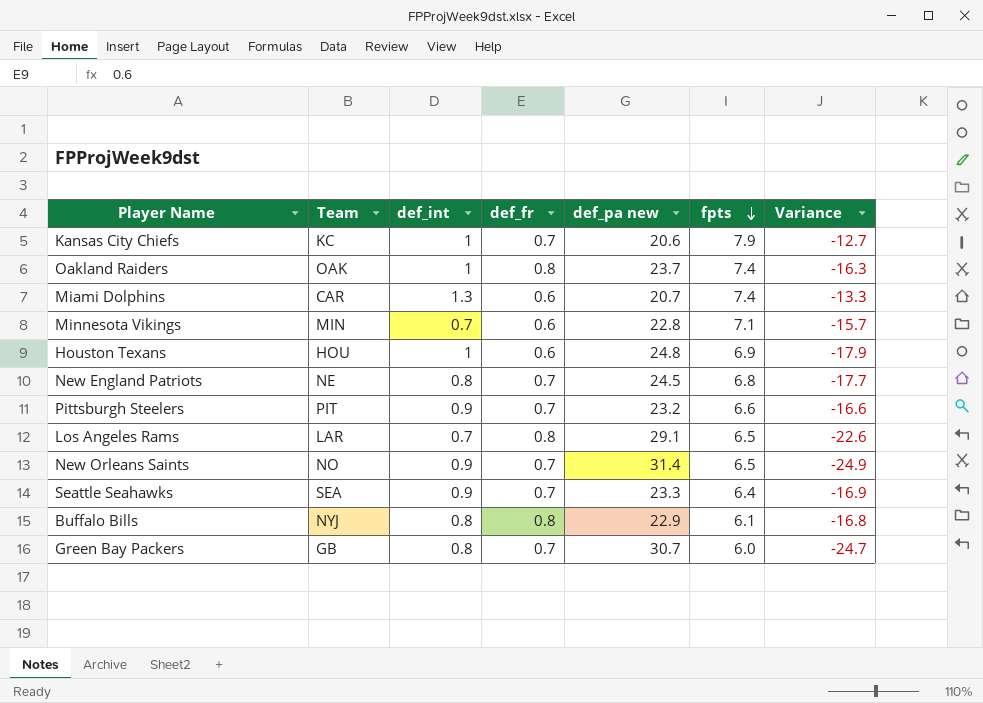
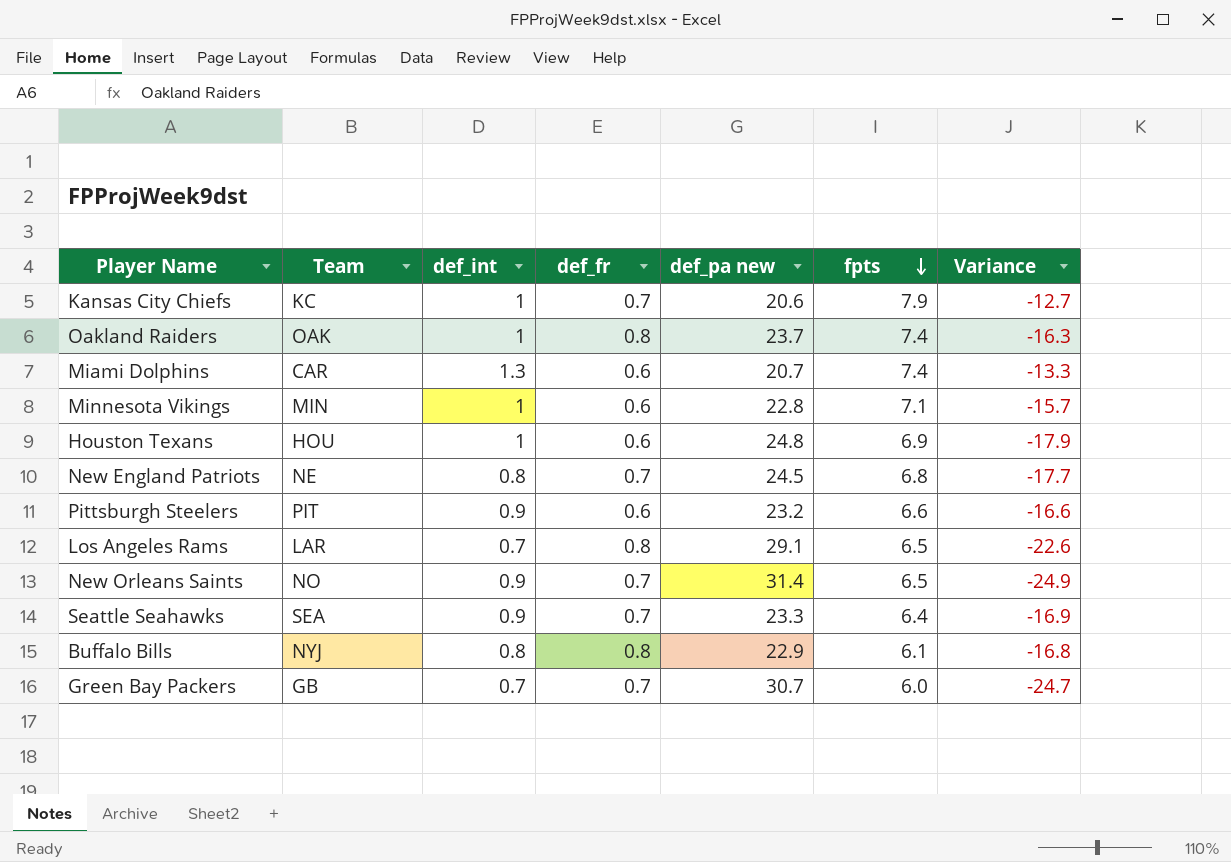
Minnesota Vikings | def_int: 0.7 -> 1
Pittsburgh Steelers | def_fr: 0.7 -> 0.6
Green Bay Packers | def_int: 0.8 -> 0.7

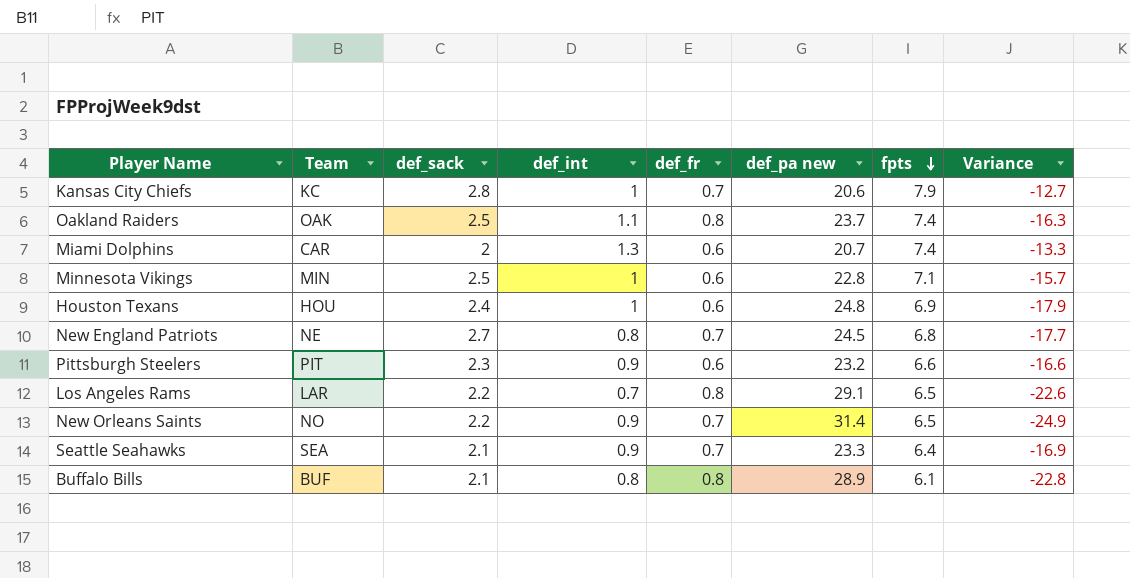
column def_sack | position: none -> 3
row Green Bay Packers: GB | 0.7 | 0.7 | 30.7 | 6.0 | -24.7 -> none
Oakland Raiders | def_int: 1 -> 1.1
Buffalo Bills | Team: NYJ -> BUF
Buffalo Bills | def_pa new: 22.9 -> 28.9
Buffalo Bills | Variance: -16.8 -> -22.8

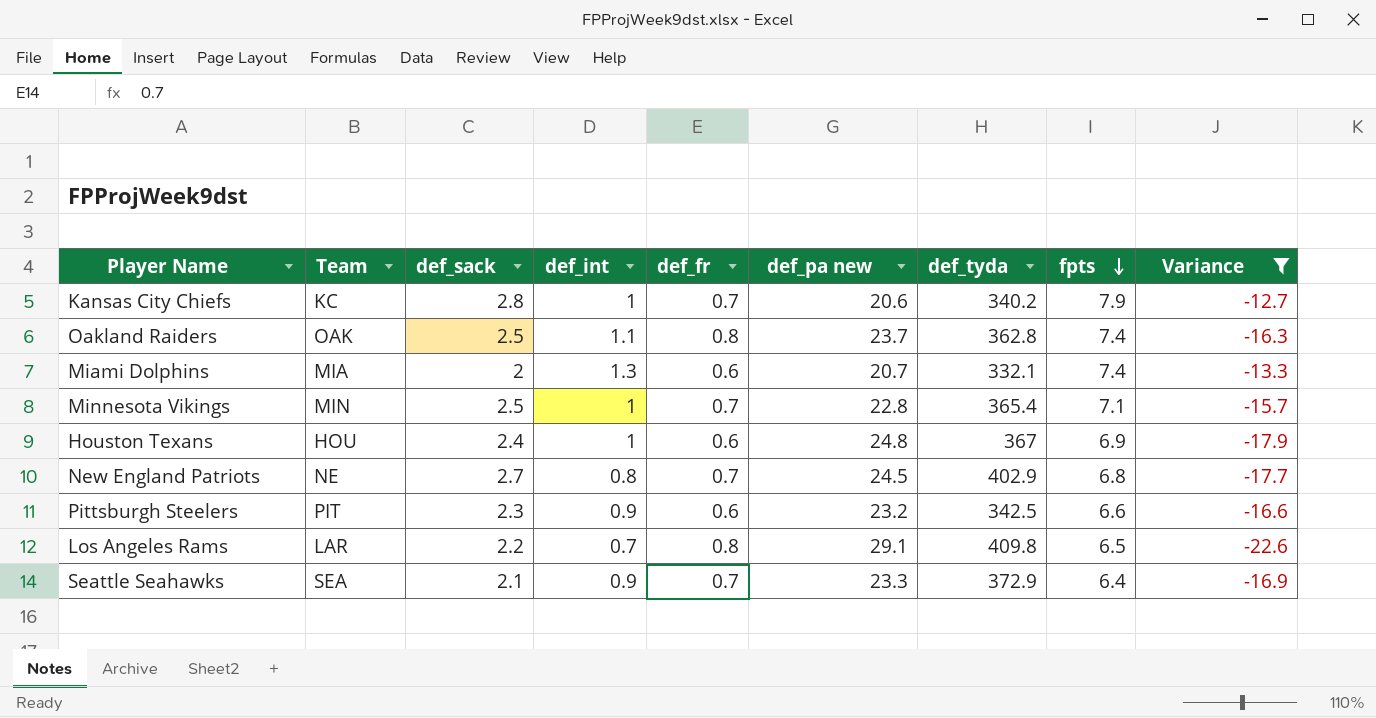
filter: none -> Variance >= -22.6
column def_tyda | position: none -> 7
Miami Dolphins | Team: CAR -> MIA
Minnesota Vikings | def_fr: 0.6 -> 0.7

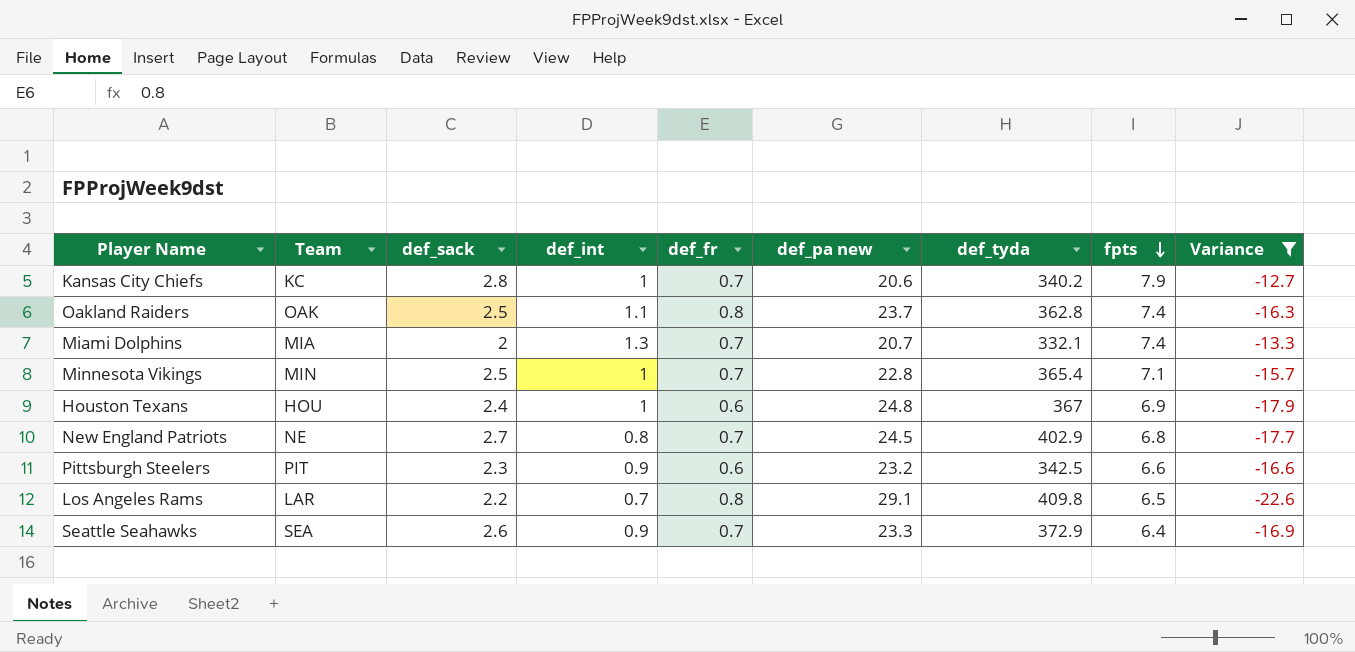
Miami Dolphins | def_fr: 0.6 -> 0.7
Seattle Seahawks | def_sack: 2.1 -> 2.6

